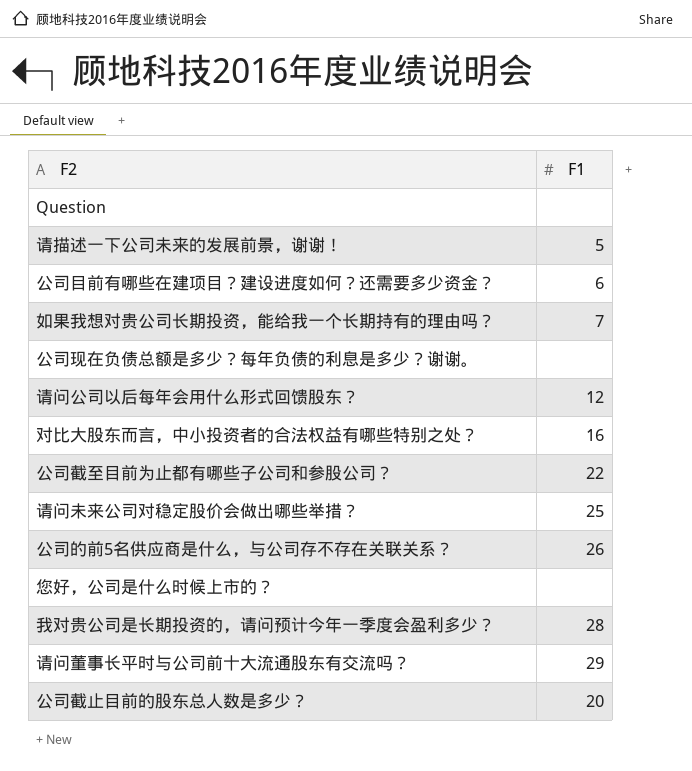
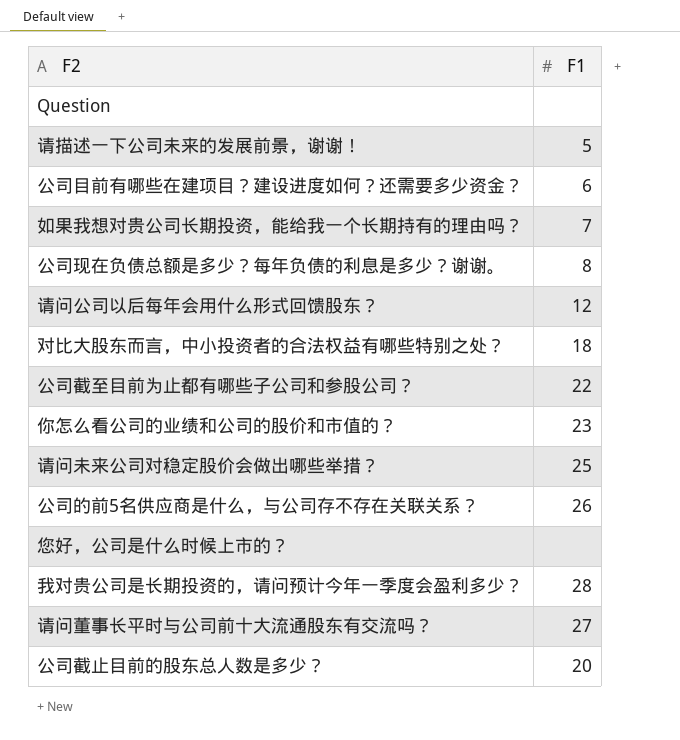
公司现在负债总额是多少？每年负债的利息是多少？谢谢。 | F1: none -> 8
对比大股东而言，中小投资者的合法权益有哪些特别之处？ | F1: 16 -> 18
row 你怎么看公司的业绩和公司的股价和市值的？: none -> 23
请问董事长平时与公司前十大流通股东有交流吗？ | F1: 29 -> 27

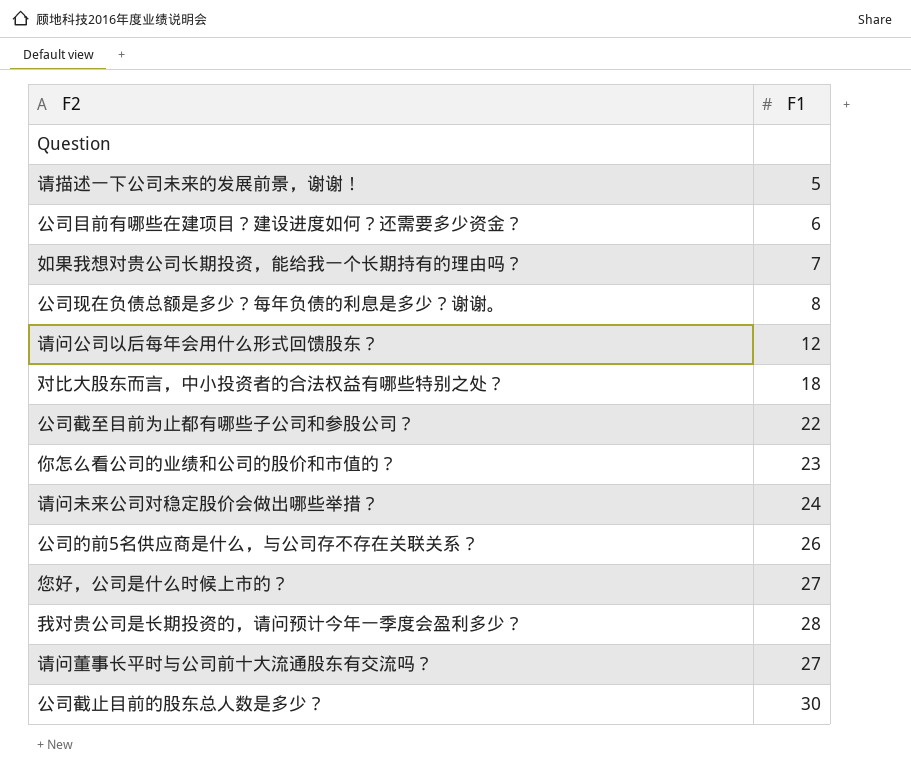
请问未来公司对稳定股价会做出哪些举措？ | F1: 25 -> 24
您好，公司是什么时候上市的？ | F1: none -> 27
公司截止目前的股东总人数是多少？ | F1: 20 -> 30

